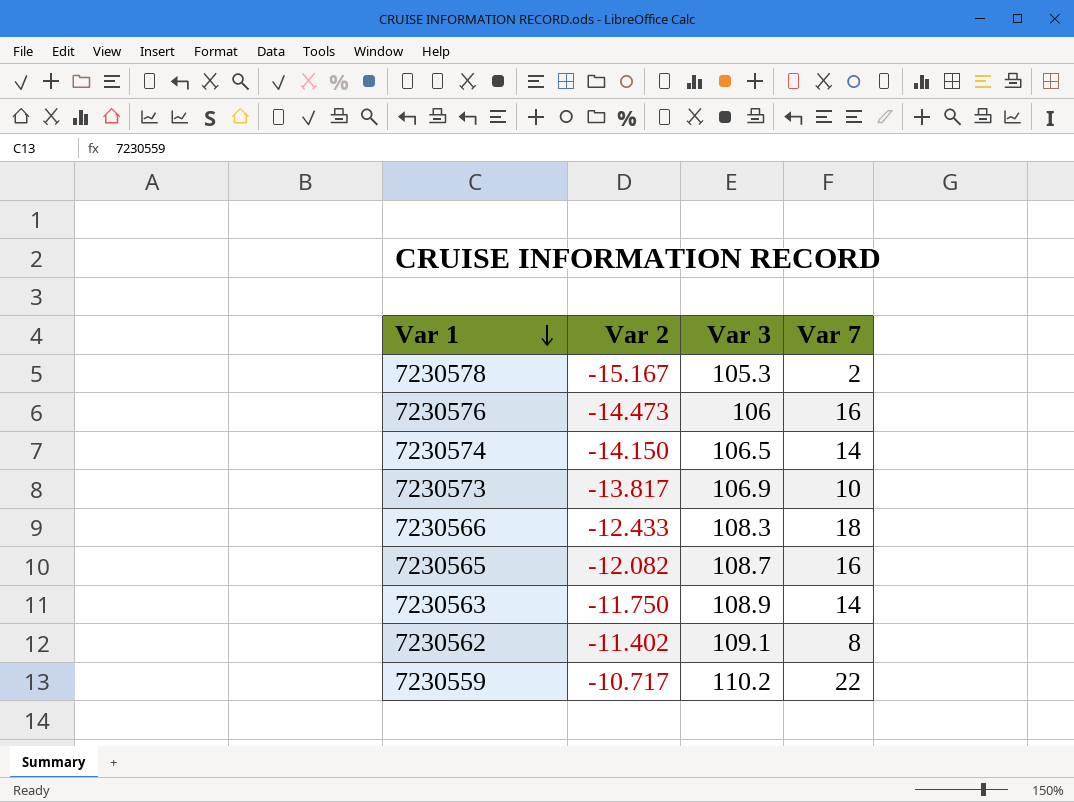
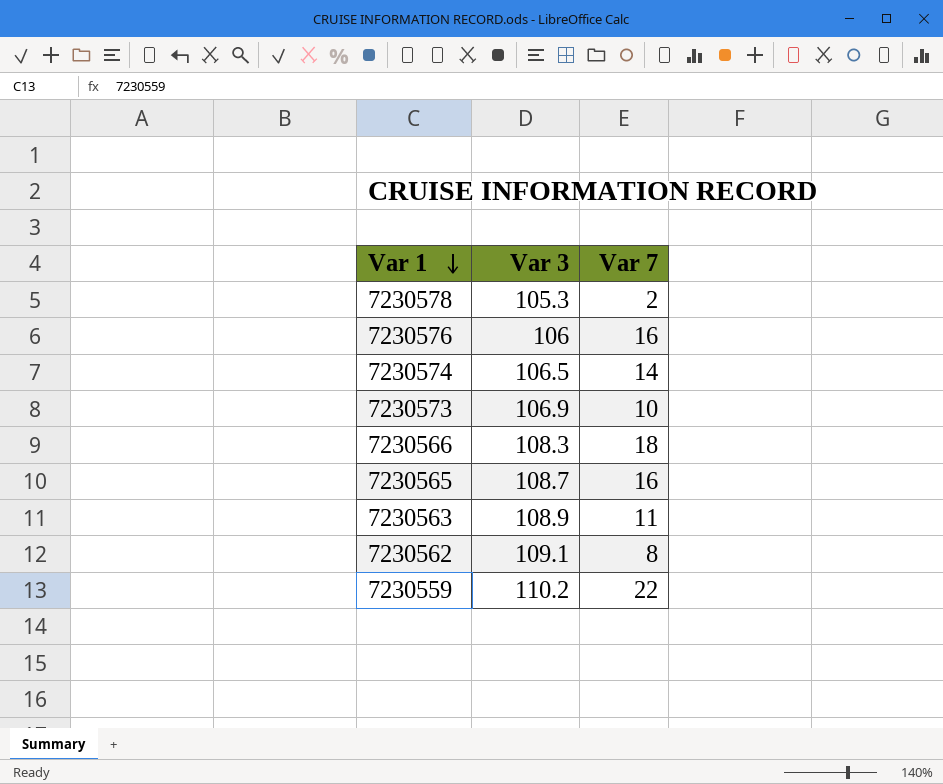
column Var 2 | position: 2 -> none
7230563 | Var 7: 14 -> 11

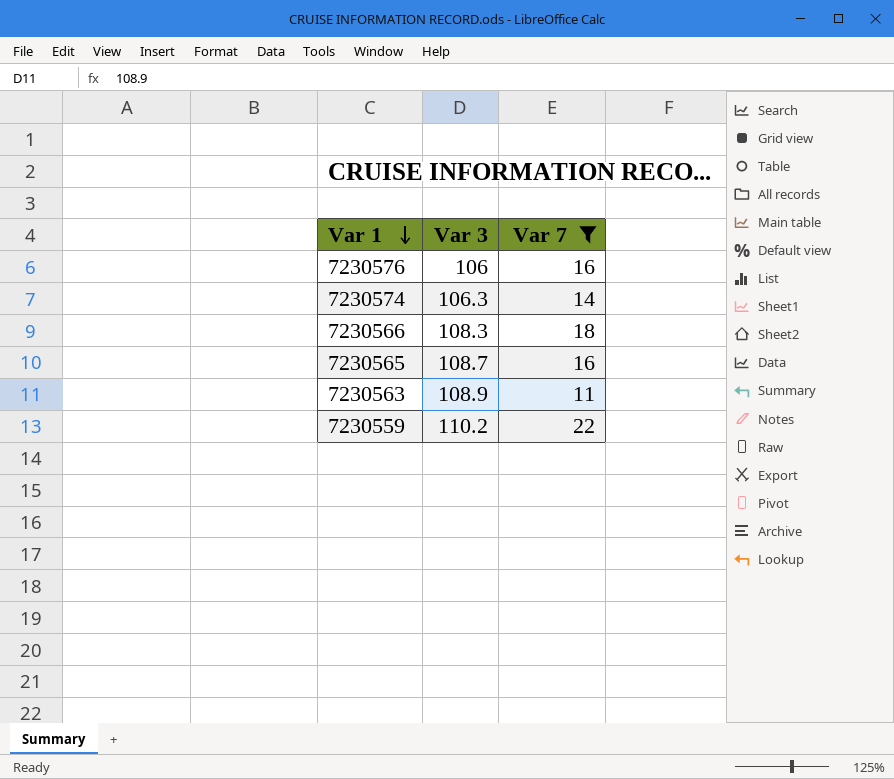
filter: none -> Var 7 >= 11
7230574 | Var 3: 106.5 -> 106.3

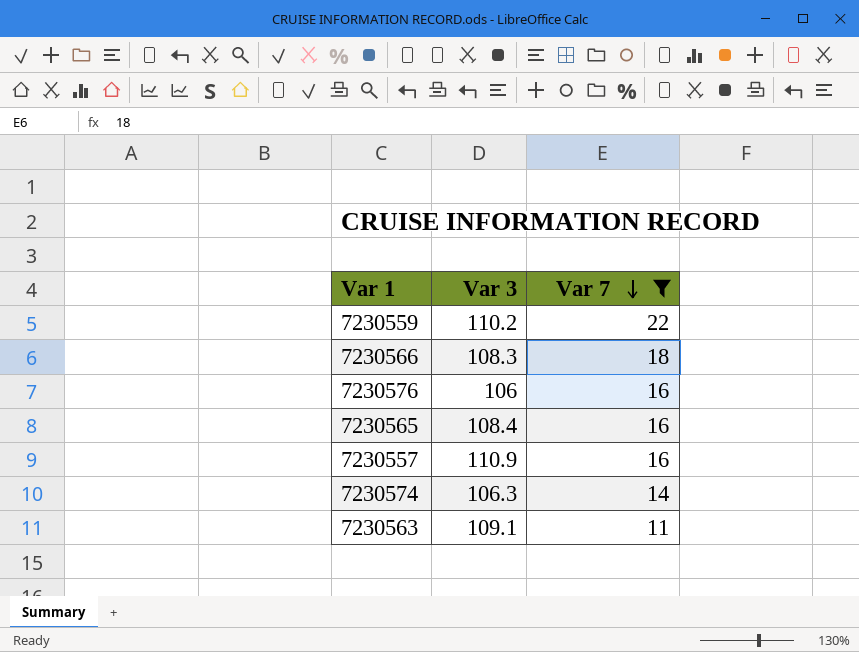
row order: Var 1 descending -> Var 7 descending
7230565 | Var 3: 108.7 -> 108.4
row 7230557: none -> 110.9 | 16
7230563 | Var 3: 108.9 -> 109.1

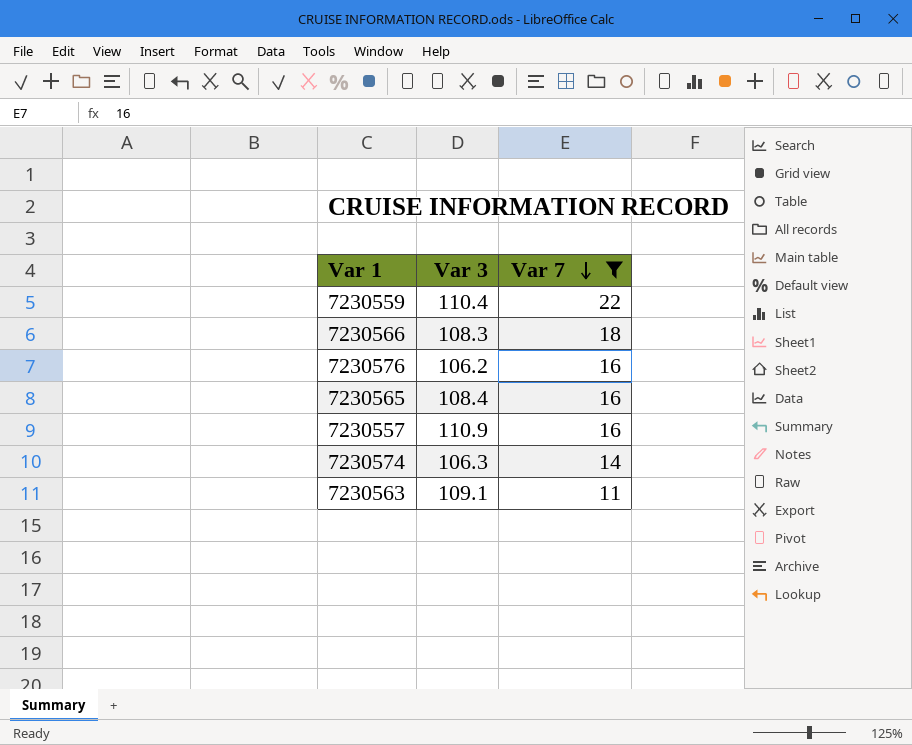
7230559 | Var 3: 110.2 -> 110.4
7230576 | Var 3: 106 -> 106.2

